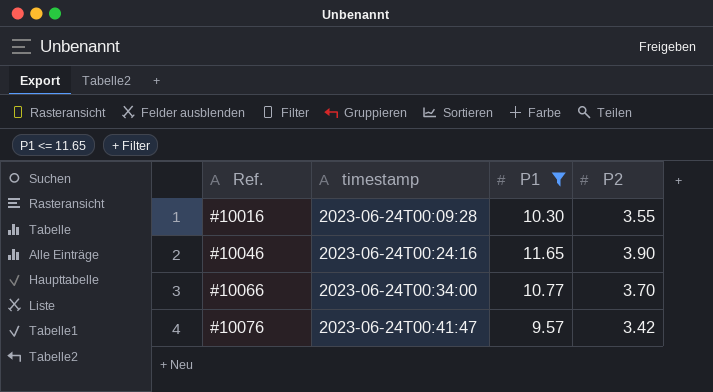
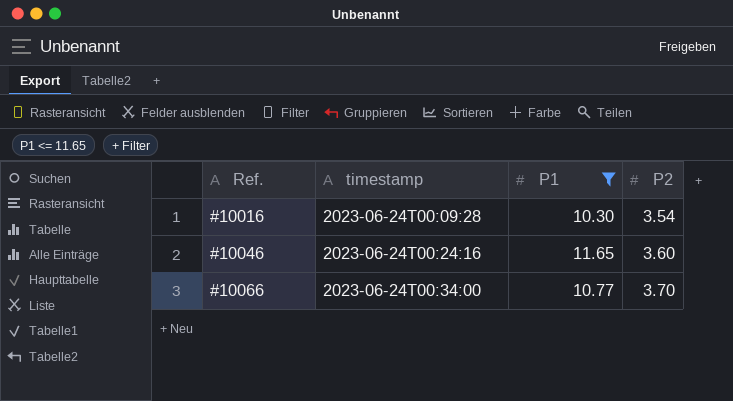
row #10076: 2023-06-24T00:41:47 | 9.57 | 3.42 -> none
#10016 | P2: 3.55 -> 3.54
#10046 | P2: 3.90 -> 3.60

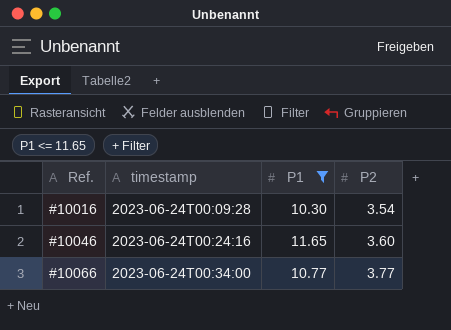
#10066 | P2: 3.70 -> 3.77

